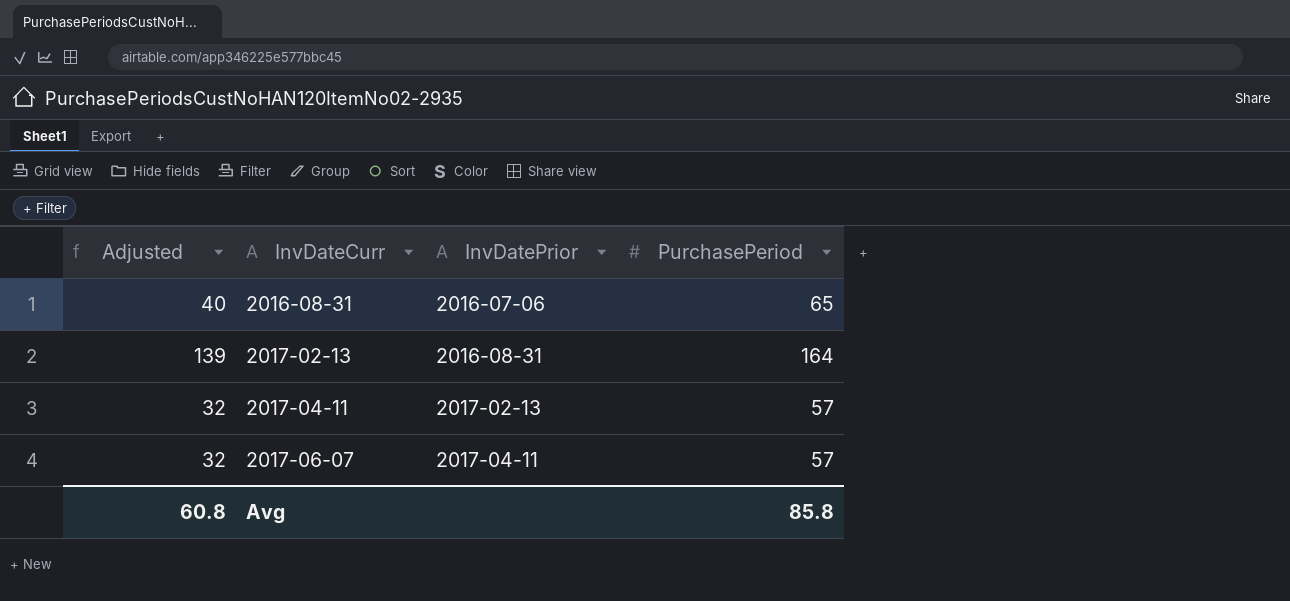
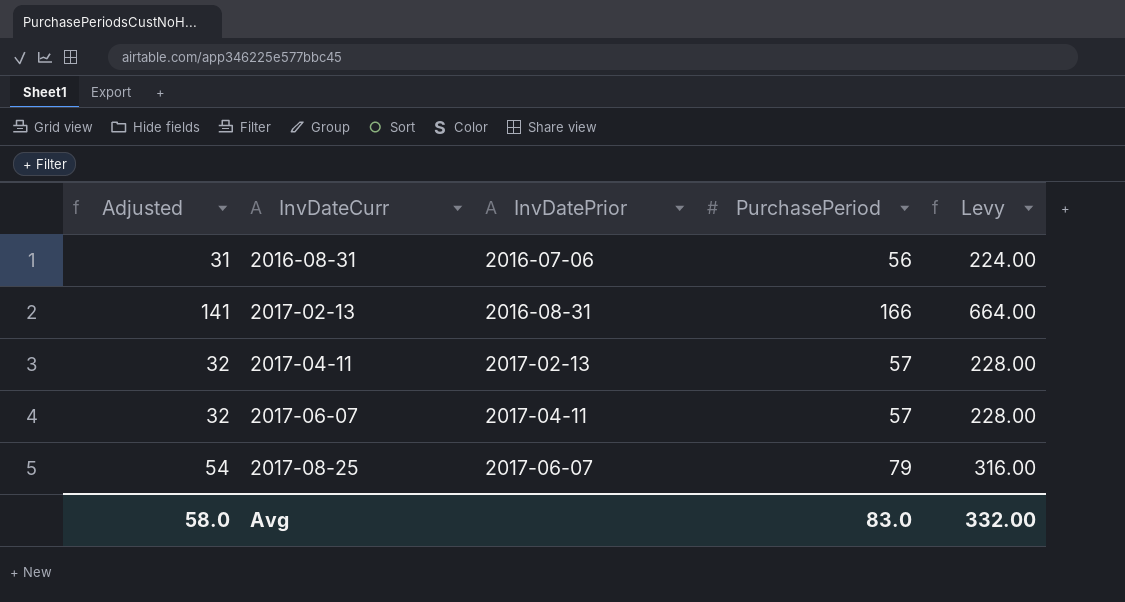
column Levy | formula: none -> [PurchasePeriod] * 4
2016-08-31 | Adjusted: 40 -> 31
2016-08-31 | PurchasePeriod: 65 -> 56
2017-02-13 | Adjusted: 139 -> 141
2017-02-13 | PurchasePeriod: 164 -> 166
row 2017-08-25: none -> 54 | 2017-06-07 | 79 | 316.00
Avg | Adjusted: 60.8 -> 58.0
Avg | PurchasePeriod: 85.8 -> 83.0

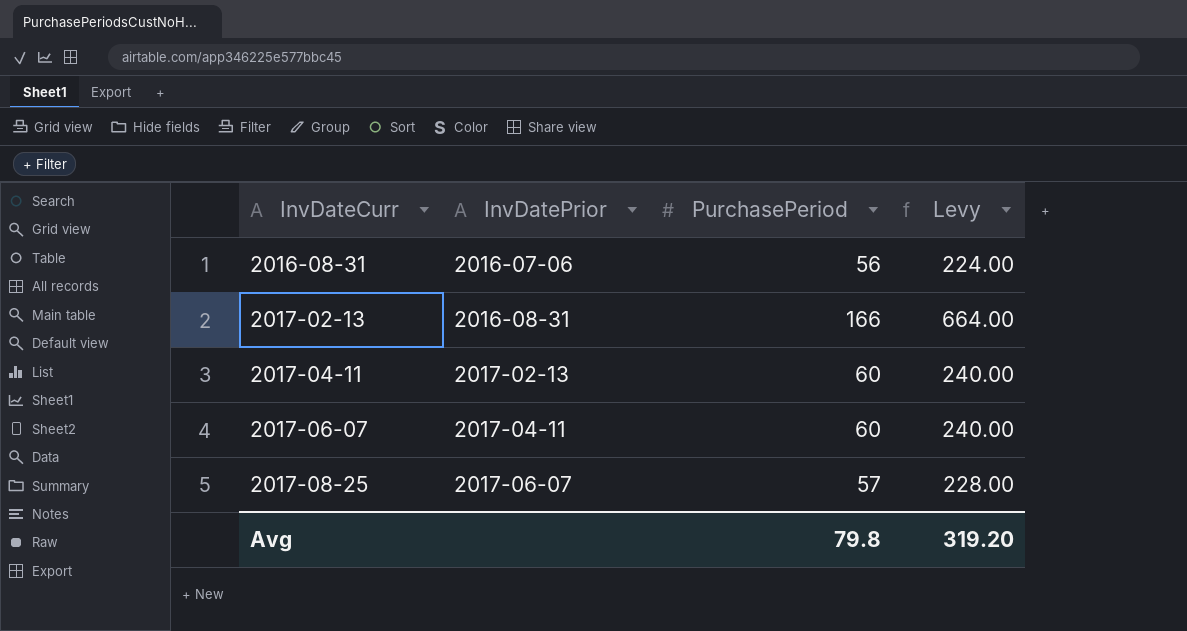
column Adjusted | formula: [PurchasePeriod] - 25 -> none
2017-04-11 | PurchasePeriod: 57 -> 60
2017-04-11 | Levy: 228.00 -> 240.00
2017-06-07 | PurchasePeriod: 57 -> 60
2017-06-07 | Levy: 228.00 -> 240.00
2017-08-25 | PurchasePeriod: 79 -> 57
2017-08-25 | Levy: 316.00 -> 228.00
Avg | PurchasePeriod: 83.0 -> 79.8
Avg | Levy: 332.00 -> 319.20

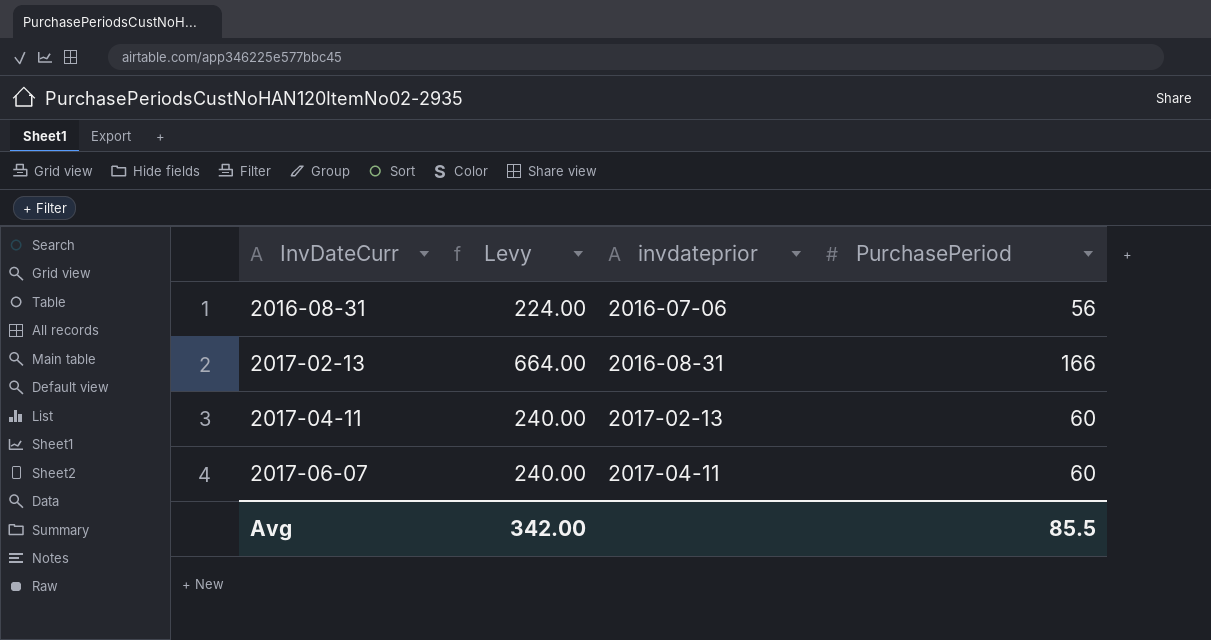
column Levy | position: 4 -> 2
column name: InvDatePrior -> invdateprior
row 2017-08-25: 2017-06-07 | 57 | 228.00 -> none
Avg | Levy: 319.20 -> 342.00
Avg | PurchasePeriod: 79.8 -> 85.5

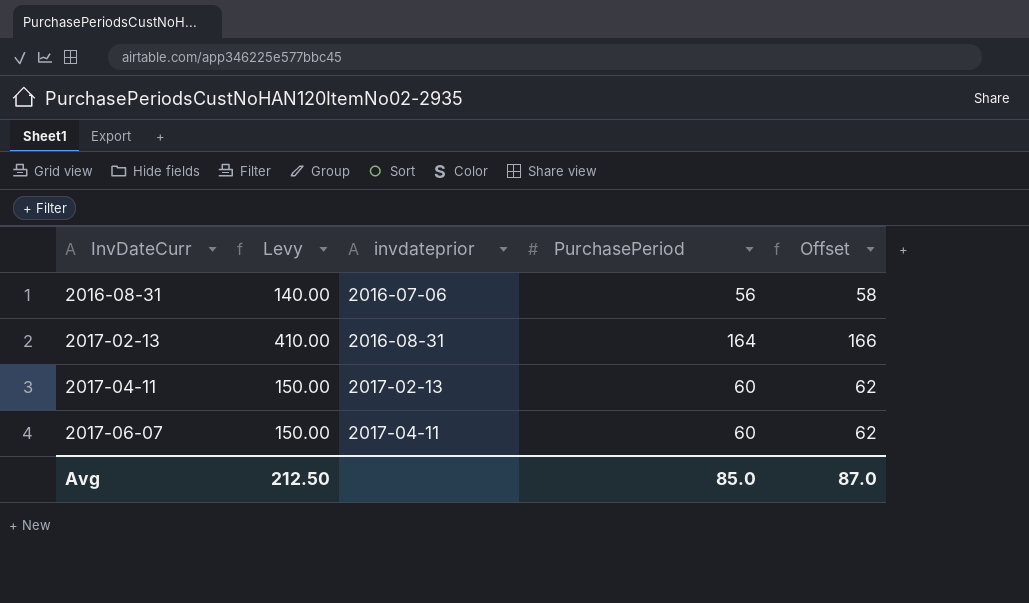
column Levy | formula: [PurchasePeriod] * 4 -> [PurchasePeriod] * 2.5
column Offset | formula: none -> [PurchasePeriod] + 2
2017-02-13 | PurchasePeriod: 166 -> 164
Avg | Levy: 342.00 -> 212.50
Avg | PurchasePeriod: 85.5 -> 85.0

